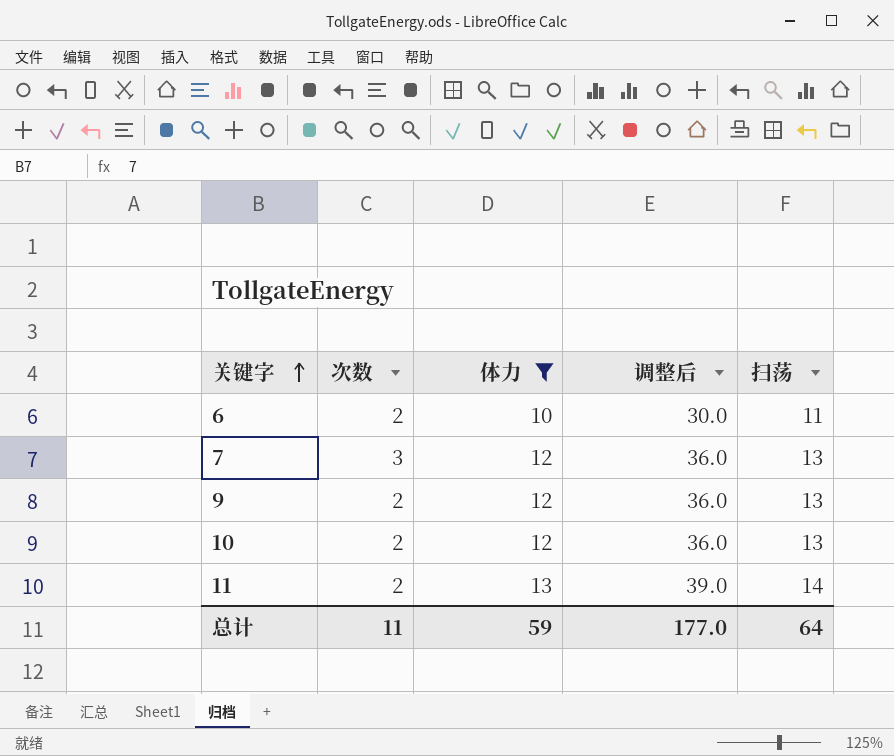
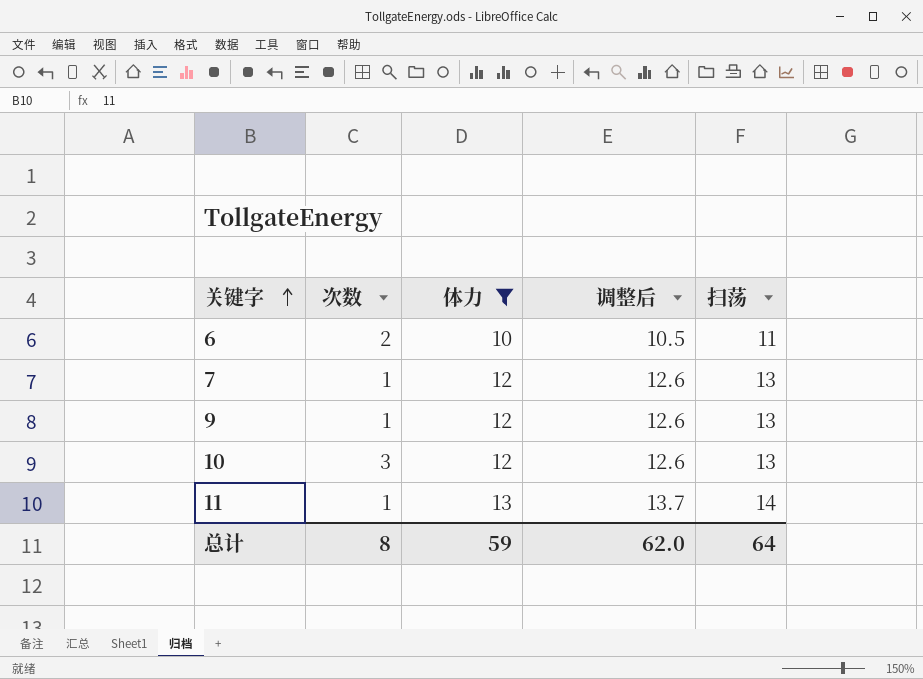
column 调整后 | formula: [体力] * 3 -> [体力] * 1.05
7 | 次数: 3 -> 1
9 | 次数: 2 -> 1
10 | 次数: 2 -> 3
11 | 次数: 2 -> 1
总计 | 次数: 11 -> 8
总计 | 调整后: 177.0 -> 62.0

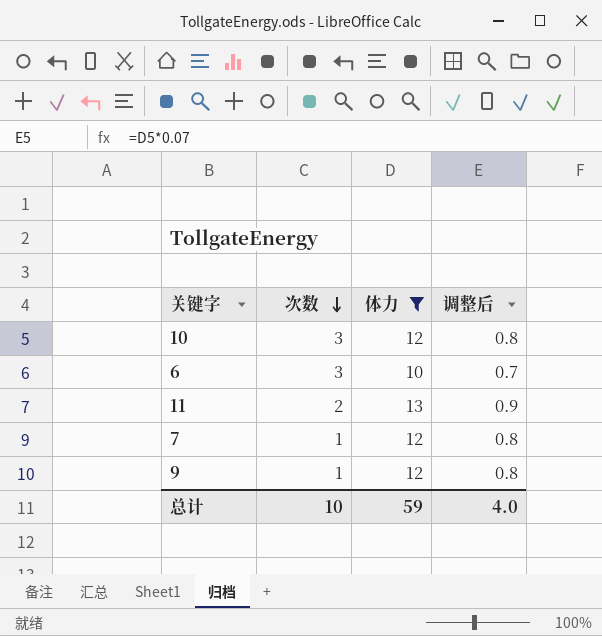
row order: 关键字 ascending -> 次数 descending
column 扫荡 | position: 5 -> none
column 调整后 | formula: [体力] * 1.05 -> [体力] * 0.07
6 | 次数: 2 -> 3
11 | 次数: 1 -> 2
总计 | 次数: 8 -> 10
总计 | 调整后: 62.0 -> 4.0

